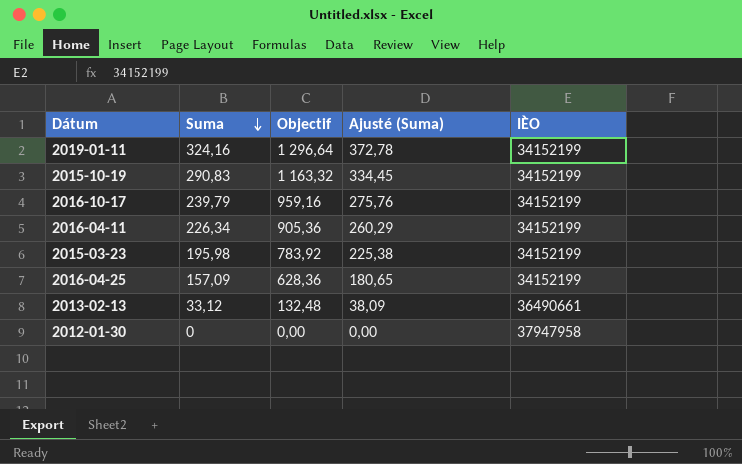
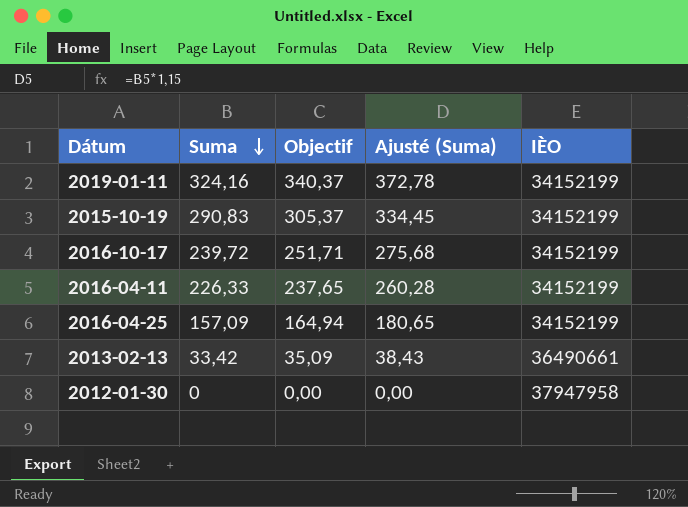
column Objectif | formula: [Suma] * 4 -> [Suma] * 1,05
row 2015-03-23: 195,98 | 783,92 | 225,38 | 34152199 -> none
2016-10-17 | Suma: 239,79 -> 239,72
2016-10-17 | Ajusté (Suma): 275,76 -> 275,68
2016-04-11 | Suma: 226,34 -> 226,33
2016-04-11 | Ajusté (Suma): 260,29 -> 260,28
2013-02-13 | Suma: 33,12 -> 33,42
2013-02-13 | Ajusté (Suma): 38,09 -> 38,43

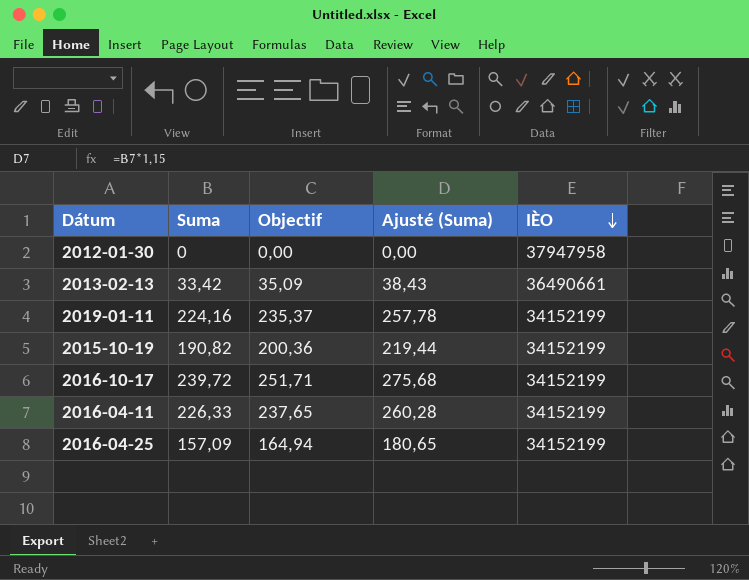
row order: Suma descending -> IÈO descending
2019-01-11 | Suma: 324,16 -> 224,16
2019-01-11 | Objectif: 340,37 -> 235,37
2019-01-11 | Ajusté (Suma): 372,78 -> 257,78
2015-10-19 | Suma: 290,83 -> 190,82
2015-10-19 | Objectif: 305,37 -> 200,36
2015-10-19 | Ajusté (Suma): 334,45 -> 219,44

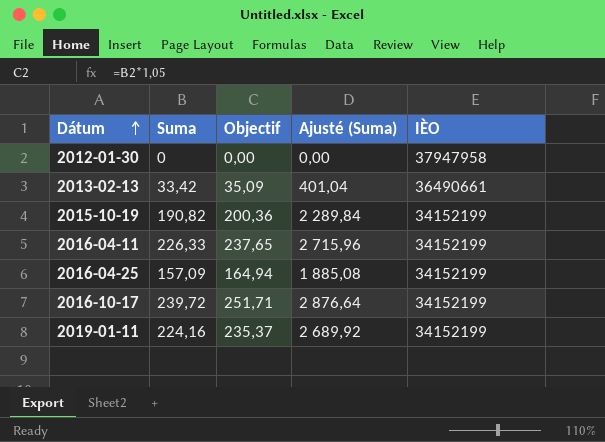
row order: IÈO descending -> Dátum ascending
column Ajusté (Suma) | formula: [Suma] * 1,15 -> [Suma] * 12

